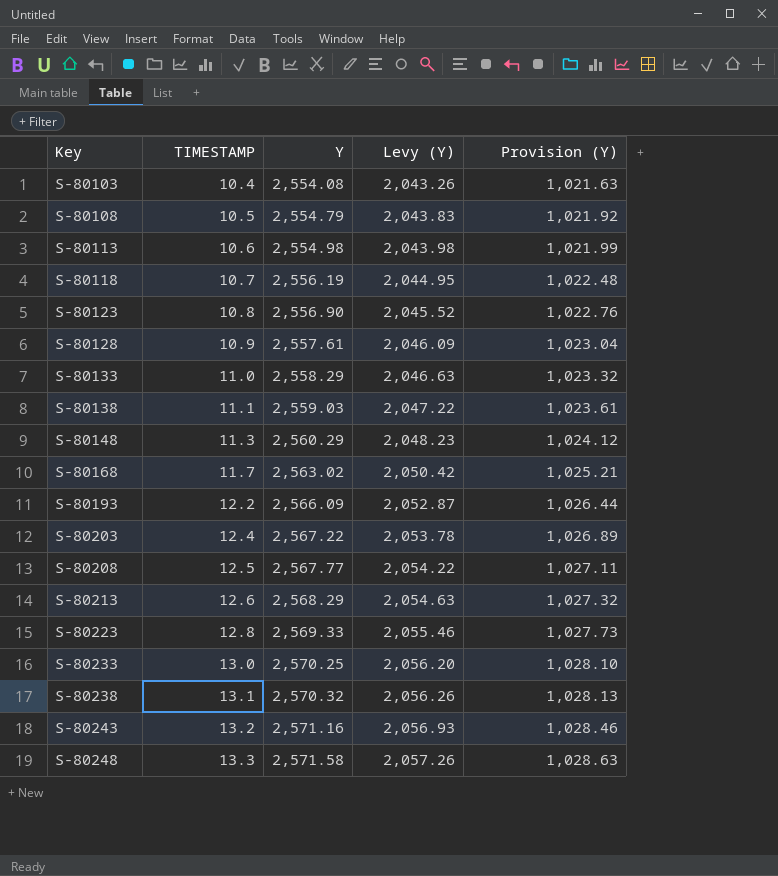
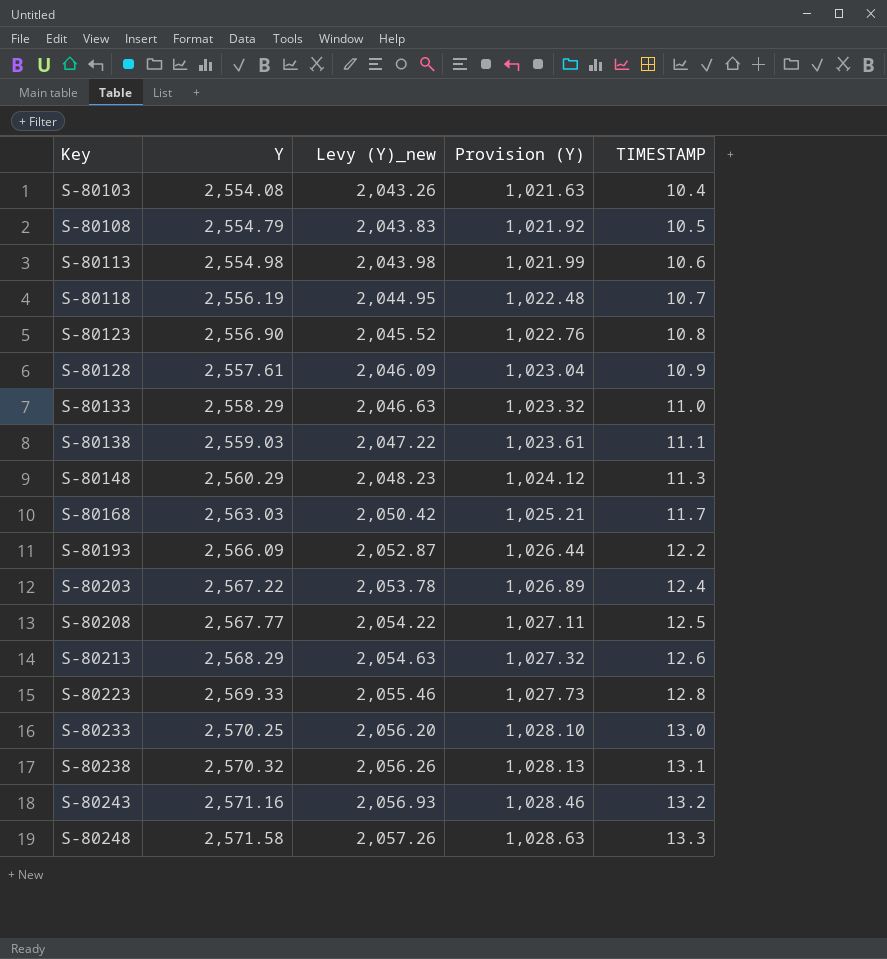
column name: Levy (Y) -> Levy (Y)_new
column TIMESTAMP | position: 2 -> 5
S-80168 | Y: 2,563.02 -> 2,563.03

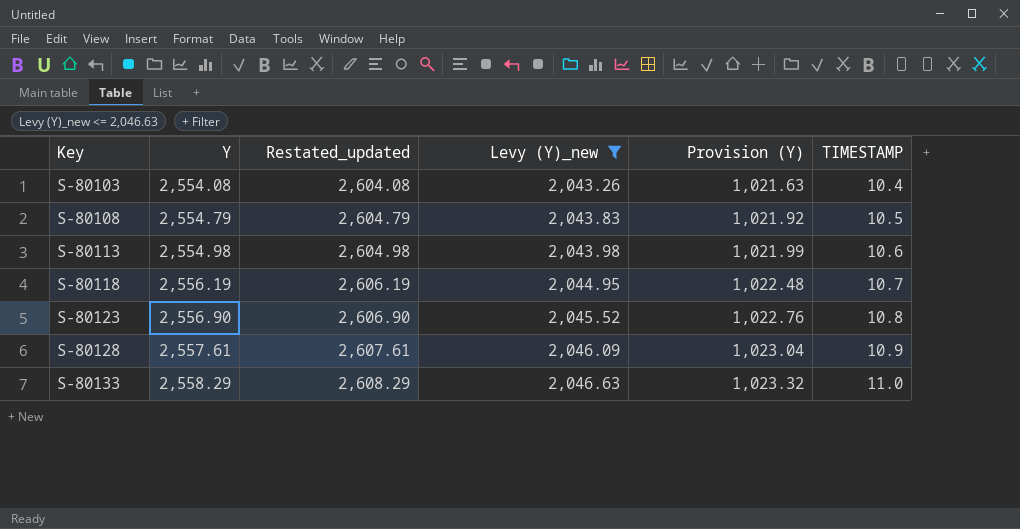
filter: none -> Levy (Y)_new <= 2,046.63
column Restated_updated | formula: none -> [Y] + 50

